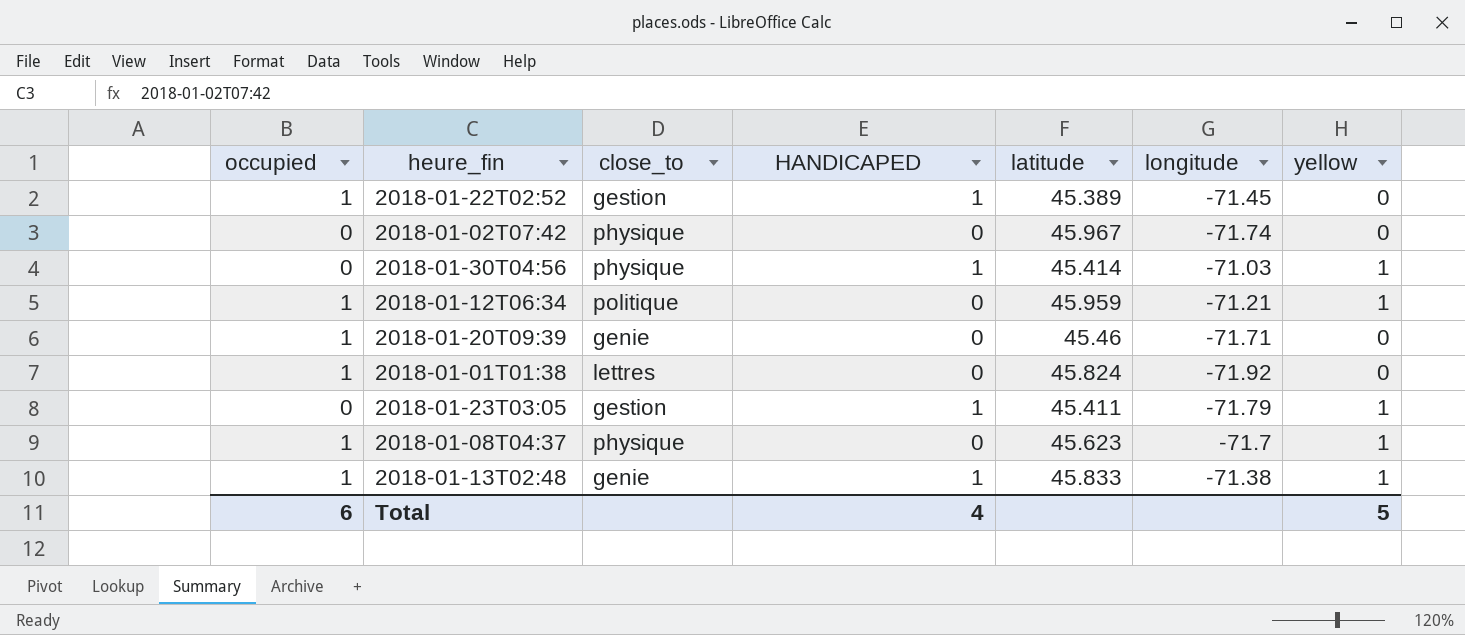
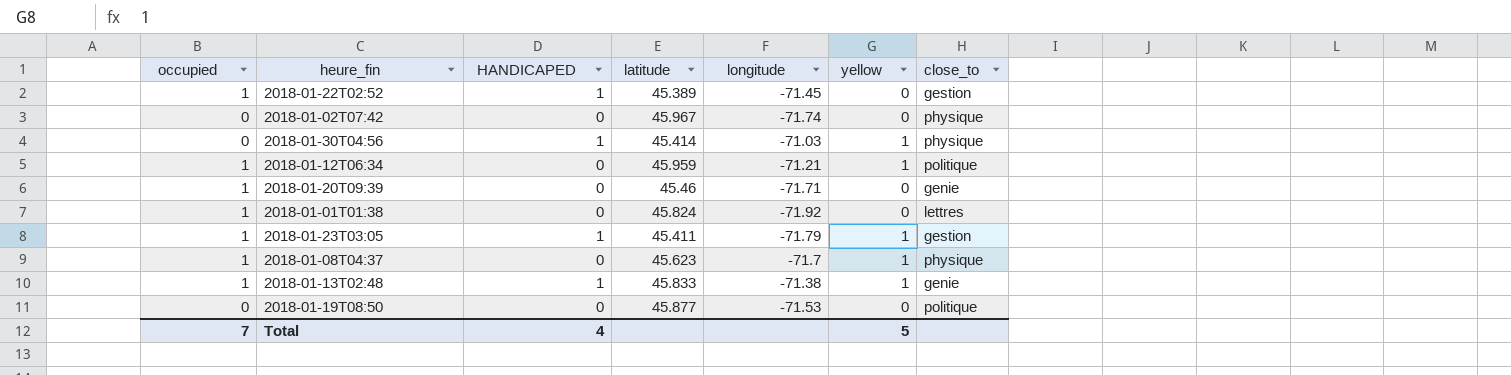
column close_to | position: 3 -> 7
2018-01-23T03:05 | occupied: 0 -> 1
row 2018-01-19T08:50: none -> 0 | 0 | 45.877 | -71.53 | 0 | politique
Total | occupied: 6 -> 7

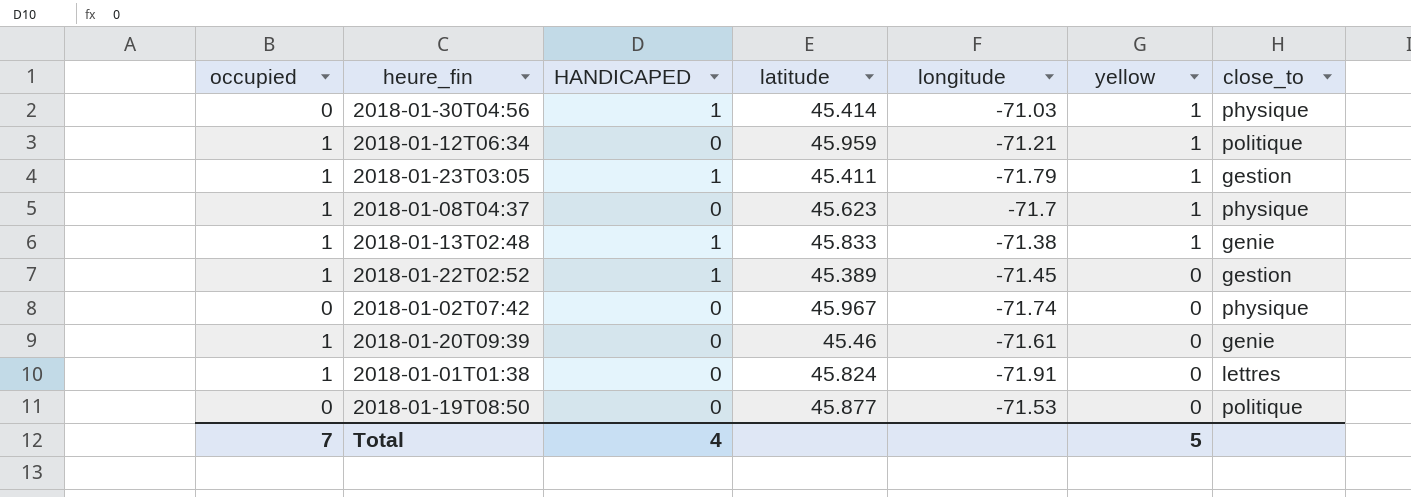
row order: none -> yellow descending
2018-01-20T09:39 | longitude: -71.71 -> -71.61
2018-01-01T01:38 | longitude: -71.92 -> -71.91

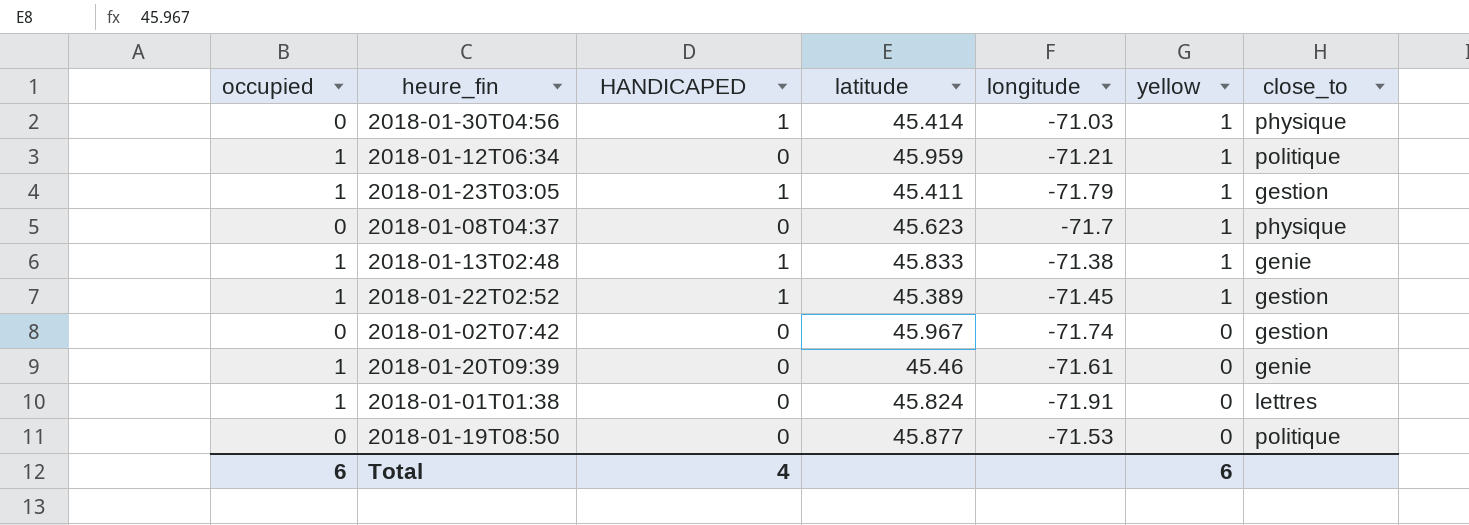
2018-01-08T04:37 | occupied: 1 -> 0
2018-01-22T02:52 | yellow: 0 -> 1
2018-01-02T07:42 | close_to: physique -> gestion
Total | occupied: 7 -> 6
Total | yellow: 5 -> 6

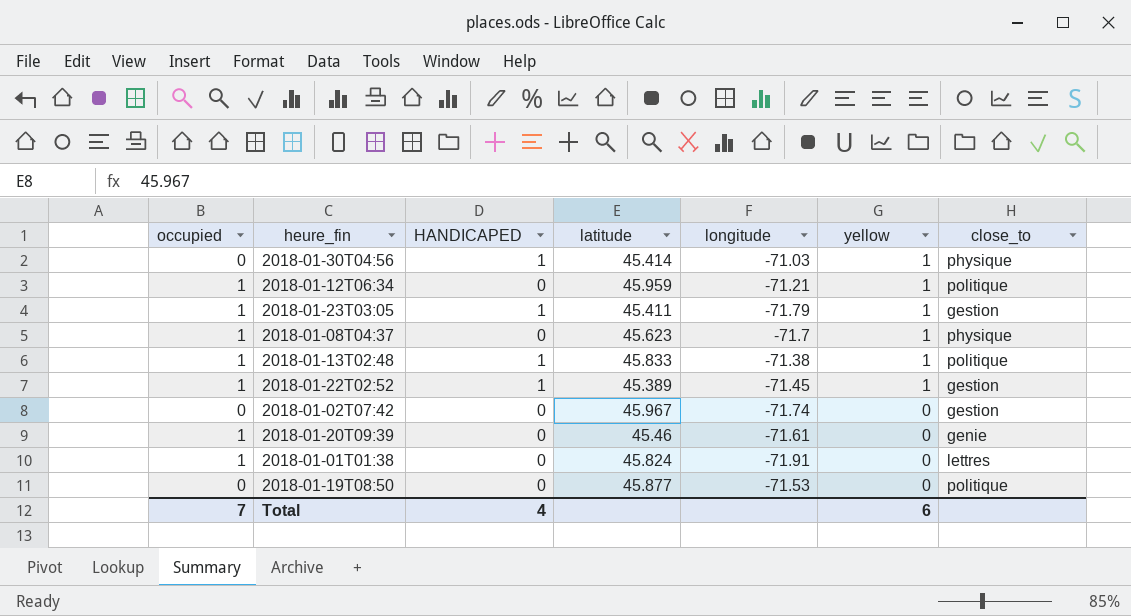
2018-01-08T04:37 | occupied: 0 -> 1
2018-01-13T02:48 | close_to: genie -> politique
Total | occupied: 6 -> 7

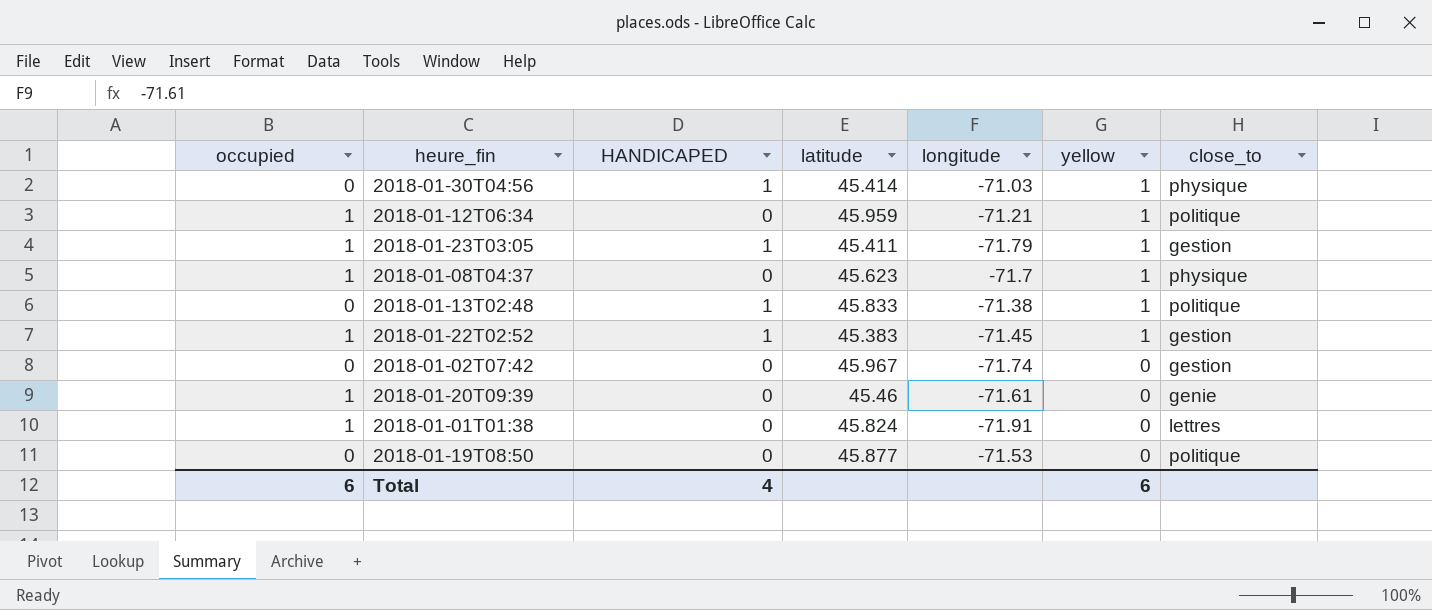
2018-01-13T02:48 | occupied: 1 -> 0
2018-01-22T02:52 | latitude: 45.389 -> 45.383
Total | occupied: 7 -> 6

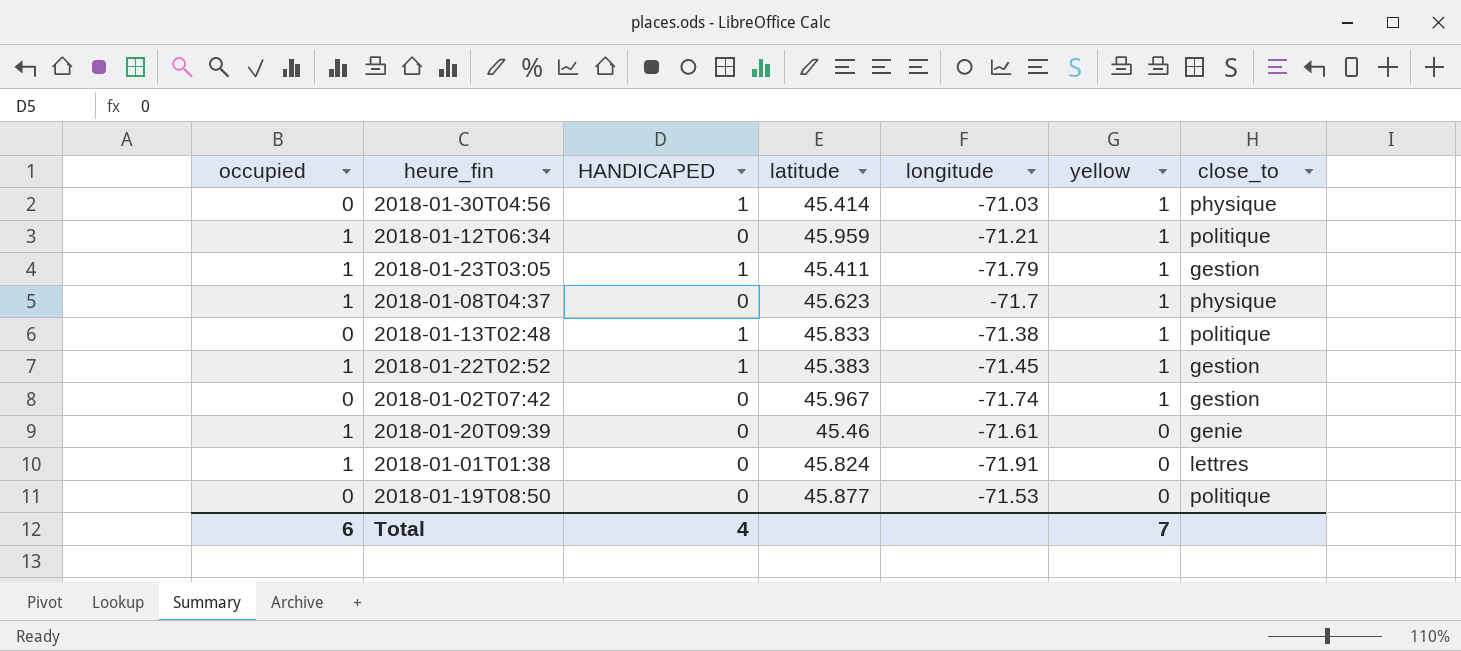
2018-01-02T07:42 | yellow: 0 -> 1
Total | yellow: 6 -> 7

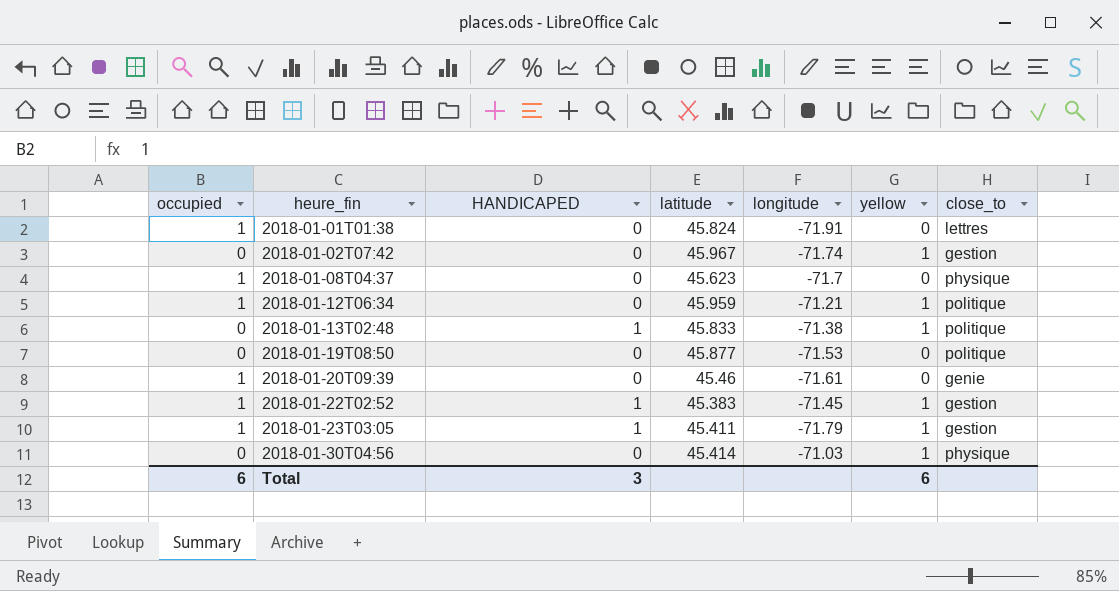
row order: yellow descending -> heure_fin ascending
2018-01-08T04:37 | yellow: 1 -> 0
2018-01-30T04:56 | HANDICAPED: 1 -> 0
Total | HANDICAPED: 4 -> 3
Total | yellow: 7 -> 6

